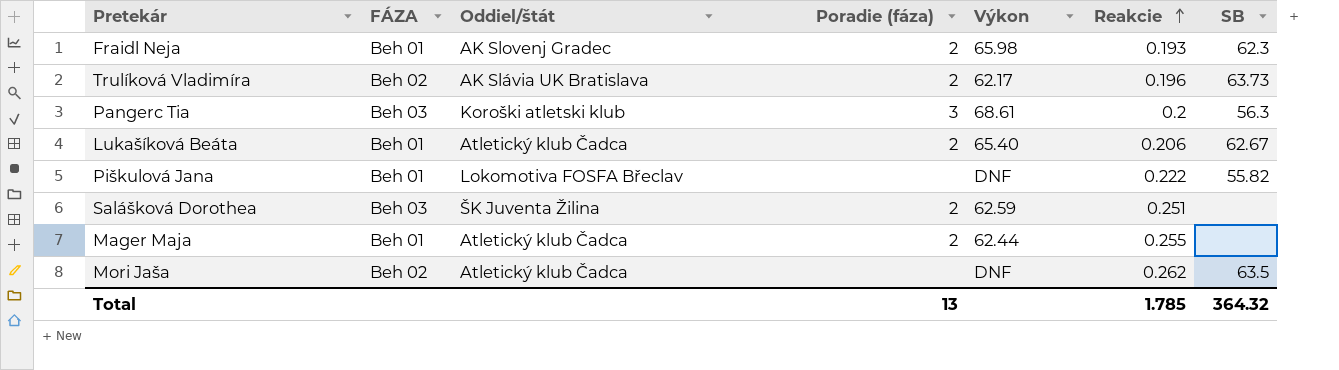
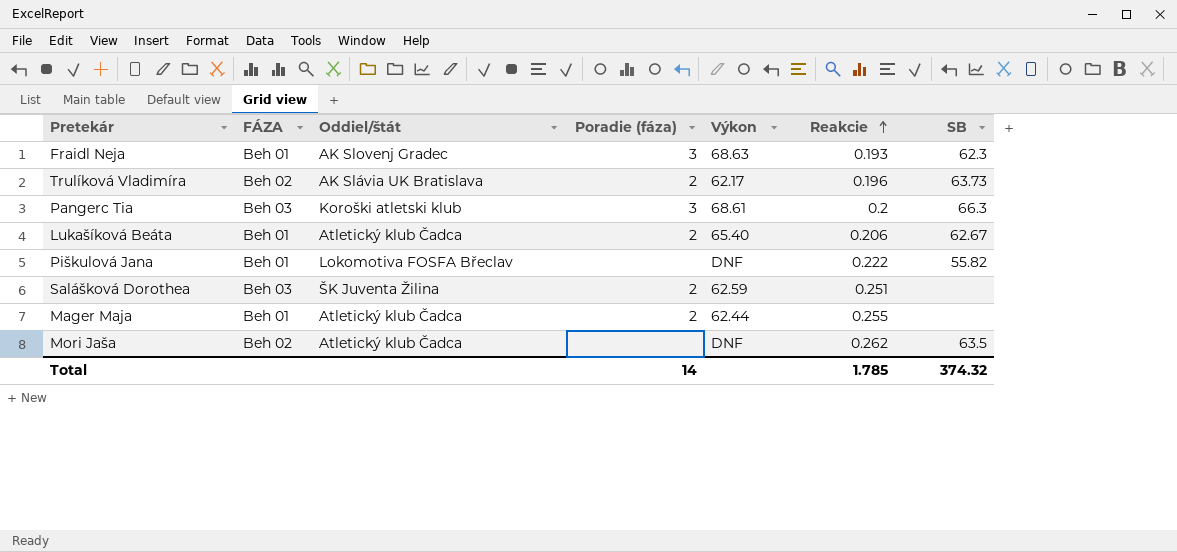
Fraidl Neja | Poradie (fáza): 2 -> 3
Fraidl Neja | Výkon: 65.98 -> 68.63
Pangerc Tia | SB: 56.3 -> 66.3
Total | Poradie (fáza): 13 -> 14
Total | SB: 364.32 -> 374.32

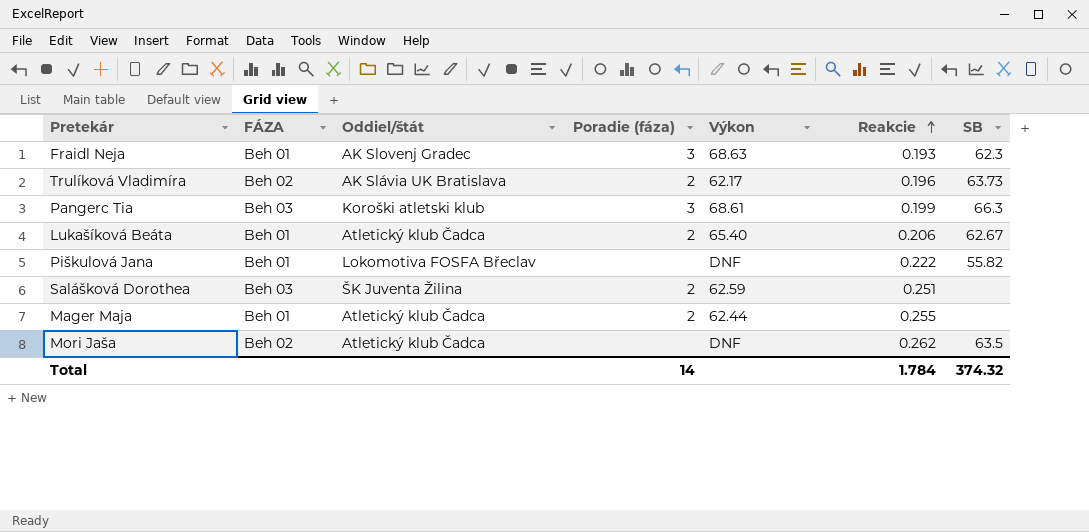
Pangerc Tia | Reakcie: 0.2 -> 0.199
Total | Reakcie: 1.785 -> 1.784

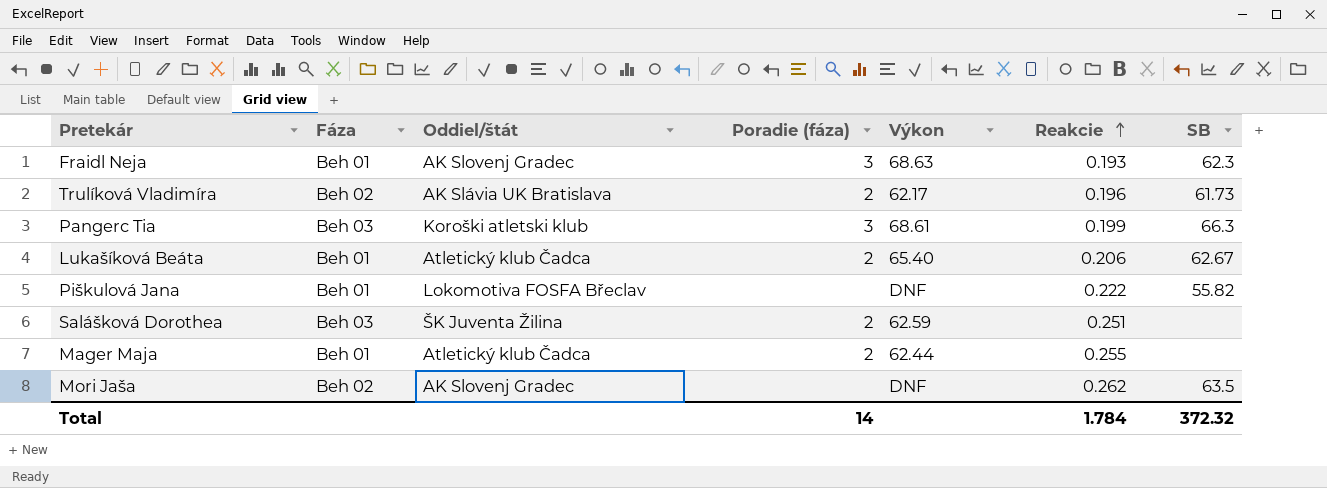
column name: FÁZA -> Fáza
Trulíková Vladimíra | SB: 63.73 -> 61.73
Mori Jaša | Oddiel/štát: Atletický klub Čadca -> AK Slovenj Gradec
Total | SB: 374.32 -> 372.32

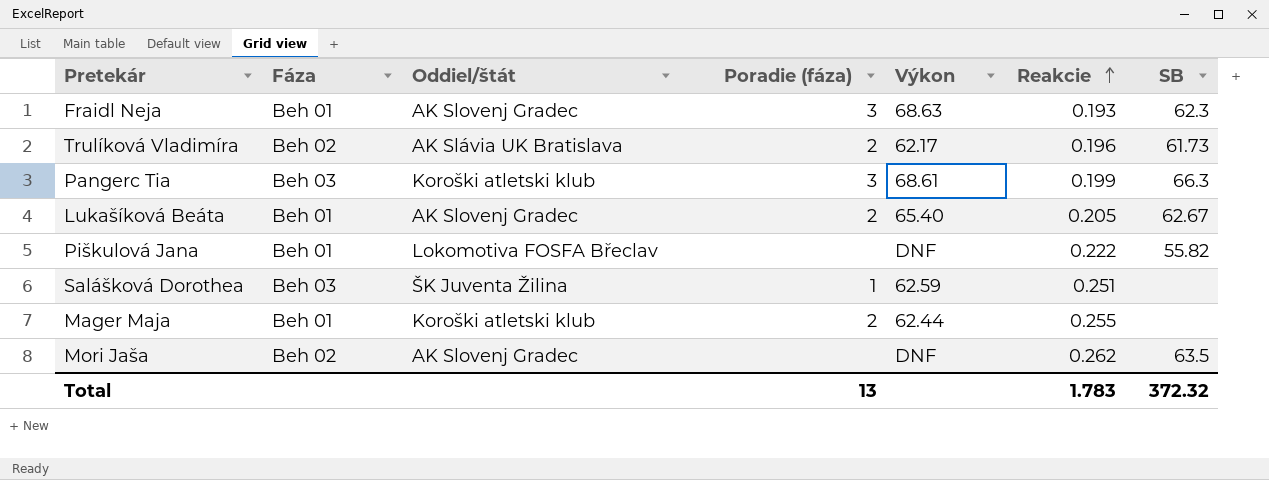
Lukašíková Beáta | Oddiel/štát: Atletický klub Čadca -> AK Slovenj Gradec
Lukašíková Beáta | Reakcie: 0.206 -> 0.205
Salášková Dorothea | Poradie (fáza): 2 -> 1
Mager Maja | Oddiel/štát: Atletický klub Čadca -> Koroški atletski klub
Total | Poradie (fáza): 14 -> 13
Total | Reakcie: 1.784 -> 1.783

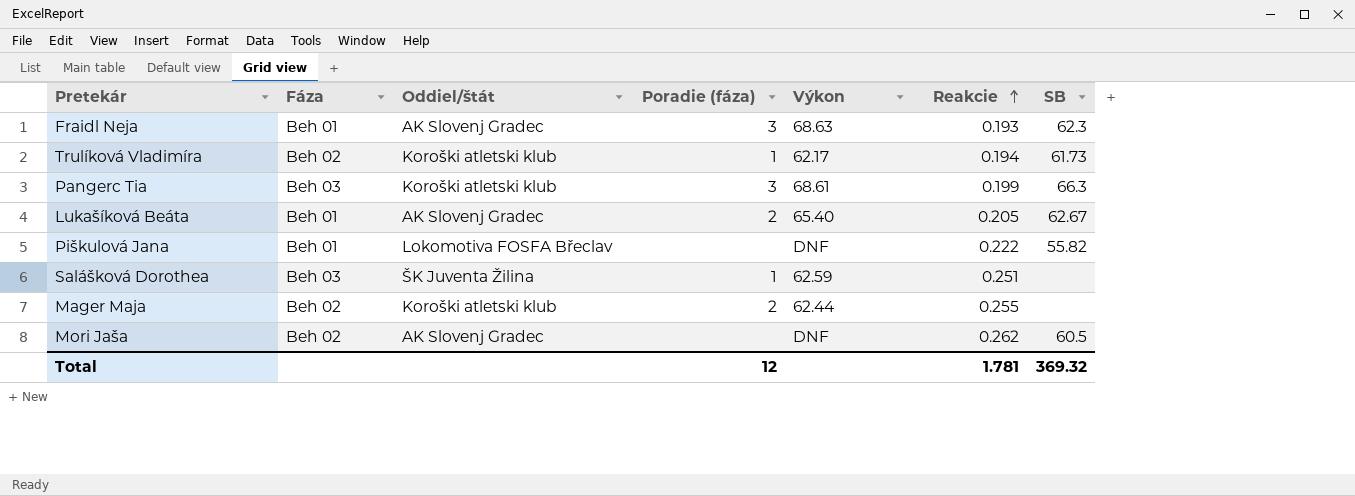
Trulíková Vladimíra | Oddiel/štát: AK Slávia UK Bratislava -> Koroški atletski klub
Trulíková Vladimíra | Poradie (fáza): 2 -> 1
Trulíková Vladimíra | Reakcie: 0.196 -> 0.194
Mager Maja | Fáza: Beh 01 -> Beh 02
Mori Jaša | SB: 63.5 -> 60.5
Total | Poradie (fáza): 13 -> 12
Total | Reakcie: 1.783 -> 1.781
Total | SB: 372.32 -> 369.32

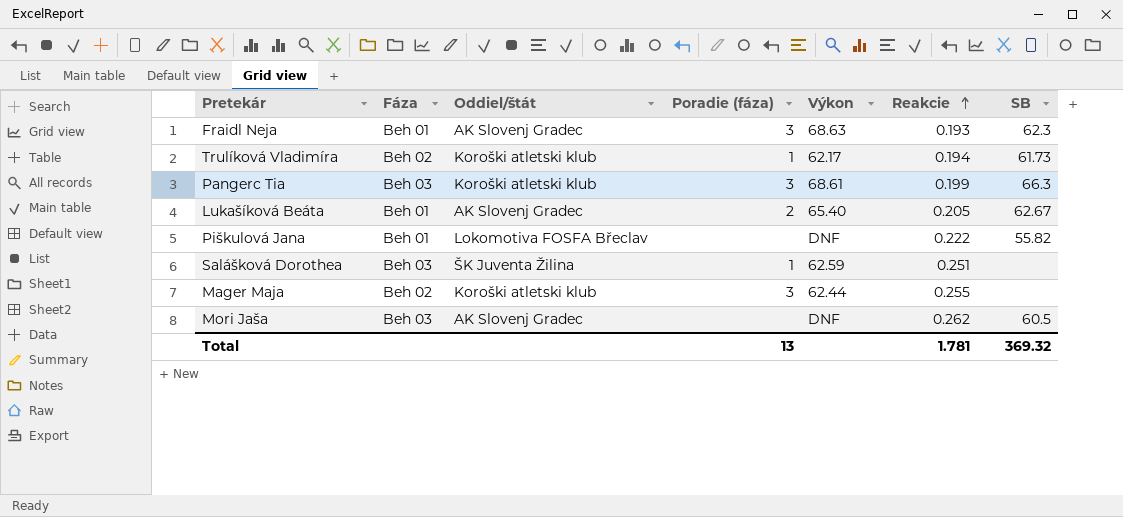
Mager Maja | Poradie (fáza): 2 -> 3
Mori Jaša | Fáza: Beh 02 -> Beh 03
Total | Poradie (fáza): 12 -> 13

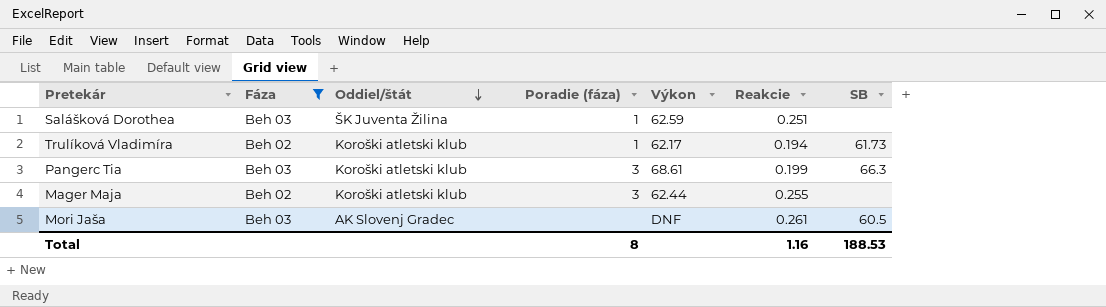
filter: none -> Fáza != Beh 01
row order: Reakcie ascending -> Oddiel/štát descending
Mori Jaša | Reakcie: 0.262 -> 0.261
Total | Poradie (fáza): 13 -> 8
Total | Reakcie: 1.781 -> 1.16
Total | SB: 369.32 -> 188.53

